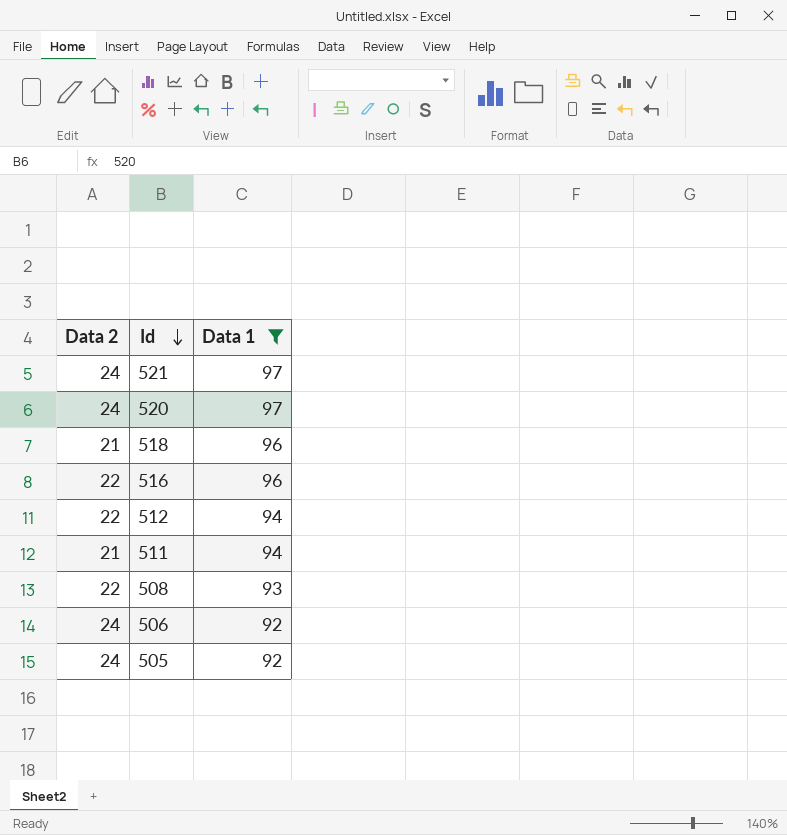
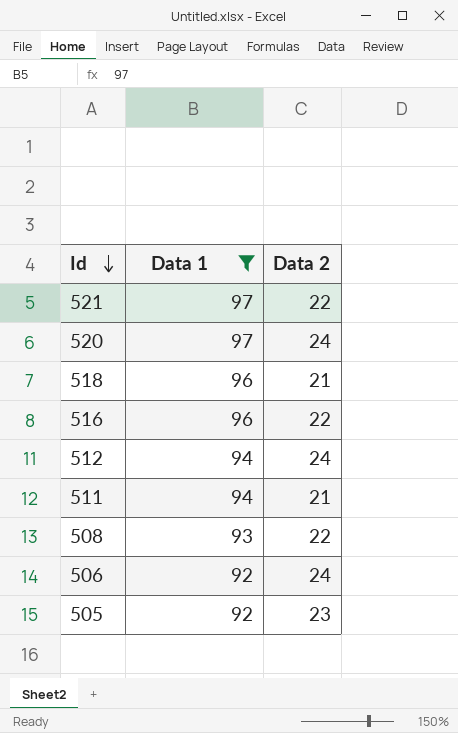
column Data 2 | position: 1 -> 3
521 | Data 2: 24 -> 22
512 | Data 2: 22 -> 24
505 | Data 2: 24 -> 23

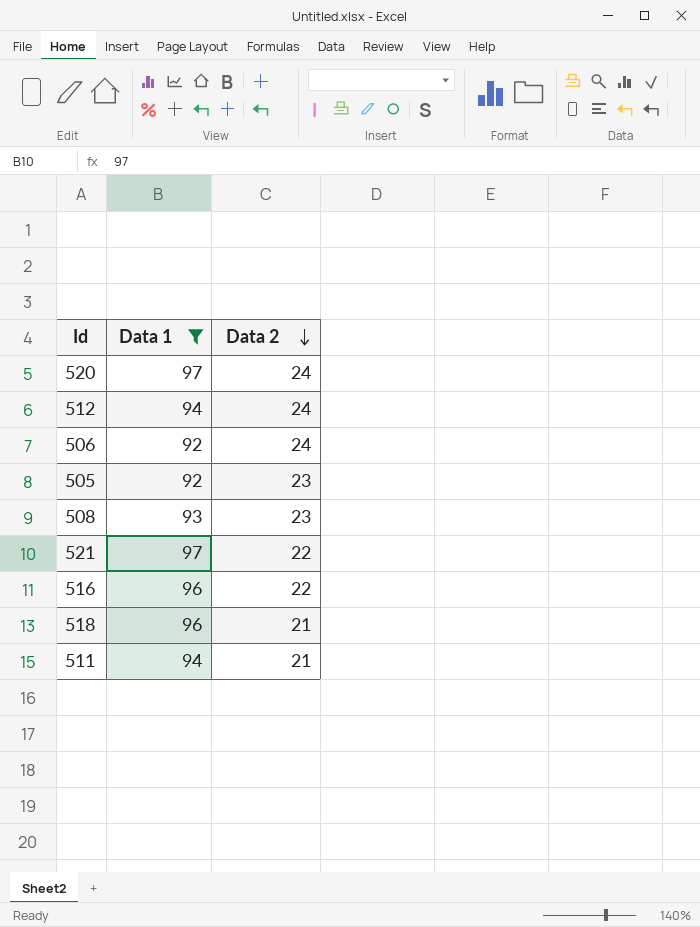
row order: Id descending -> Data 2 descending
508 | Data 2: 22 -> 23

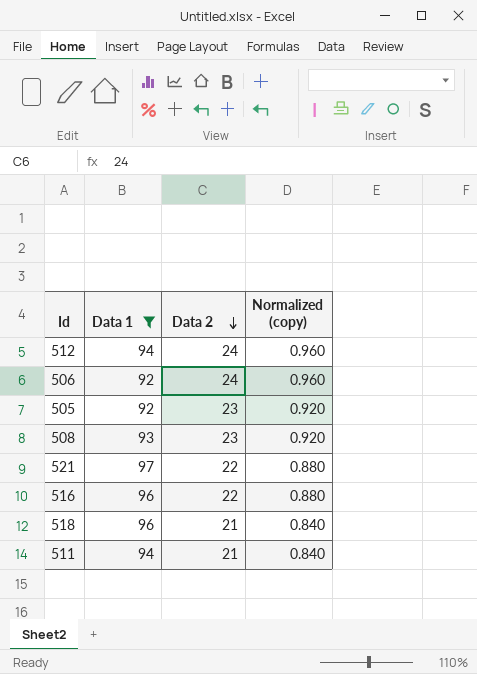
column Normalized (copy) | formula: none -> [Data 2] * 0.04
row 520: 97 | 24 -> none

